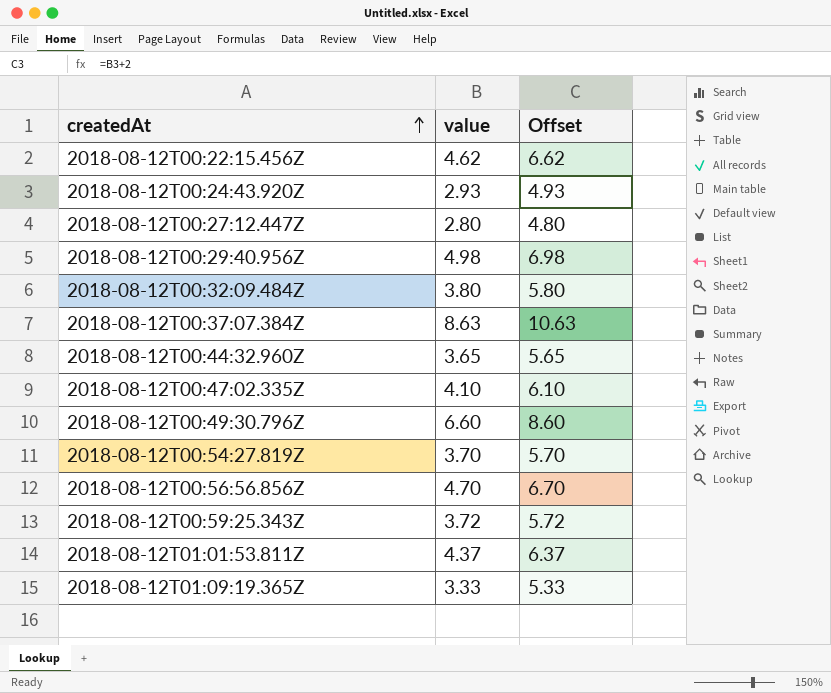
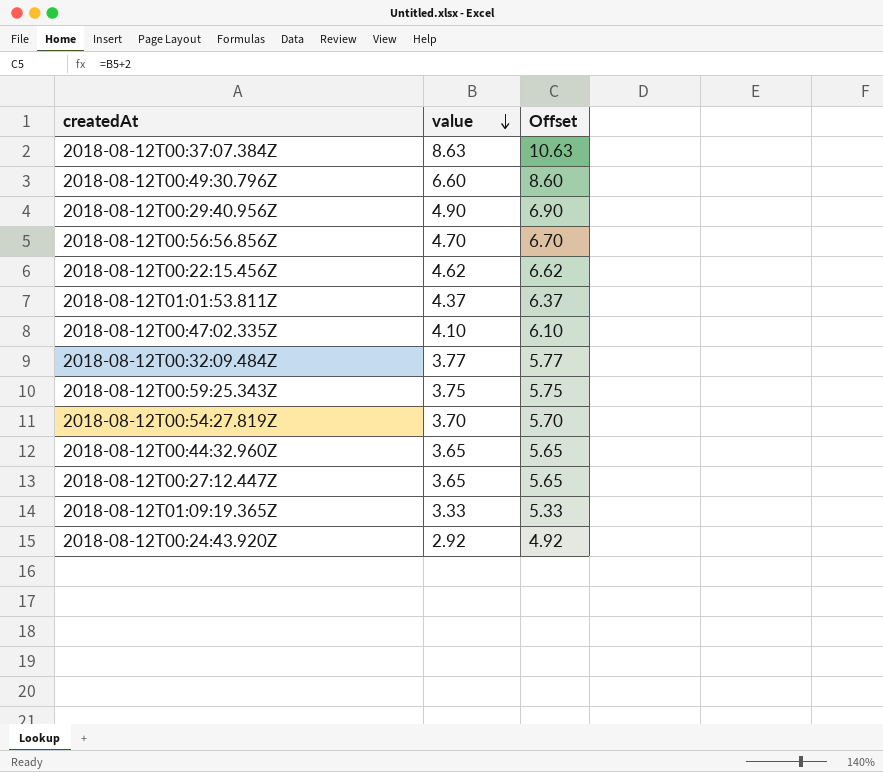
row order: createdAt ascending -> value descending
2018-08-12T00:29:40.956Z | value: 4.98 -> 4.90
2018-08-12T00:29:40.956Z | Offset: 6.98 -> 6.90
2018-08-12T00:32:09.484Z | value: 3.80 -> 3.77
2018-08-12T00:32:09.484Z | Offset: 5.80 -> 5.77
2018-08-12T00:59:25.343Z | value: 3.72 -> 3.75
2018-08-12T00:59:25.343Z | Offset: 5.72 -> 5.75
2018-08-12T00:27:12.447Z | value: 2.80 -> 3.65
2018-08-12T00:27:12.447Z | Offset: 4.80 -> 5.65
2018-08-12T00:24:43.920Z | value: 2.93 -> 2.92
2018-08-12T00:24:43.920Z | Offset: 4.93 -> 4.92

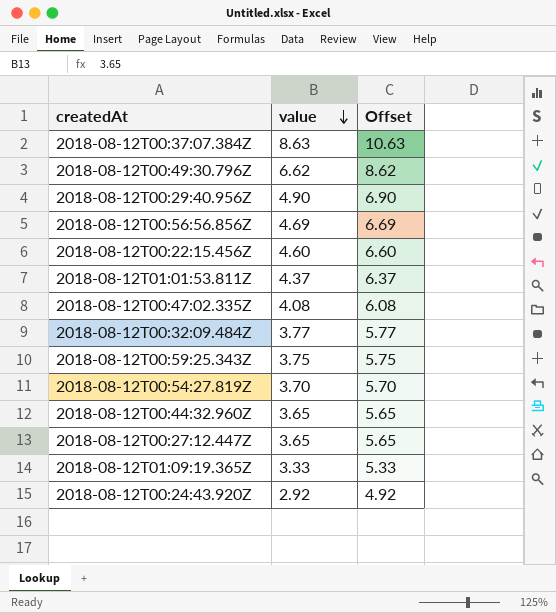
2018-08-12T00:49:30.796Z | value: 6.60 -> 6.62
2018-08-12T00:49:30.796Z | Offset: 8.60 -> 8.62
2018-08-12T00:56:56.856Z | value: 4.70 -> 4.69
2018-08-12T00:56:56.856Z | Offset: 6.70 -> 6.69
2018-08-12T00:22:15.456Z | value: 4.62 -> 4.60
2018-08-12T00:22:15.456Z | Offset: 6.62 -> 6.60
2018-08-12T00:47:02.335Z | value: 4.10 -> 4.08
2018-08-12T00:47:02.335Z | Offset: 6.10 -> 6.08

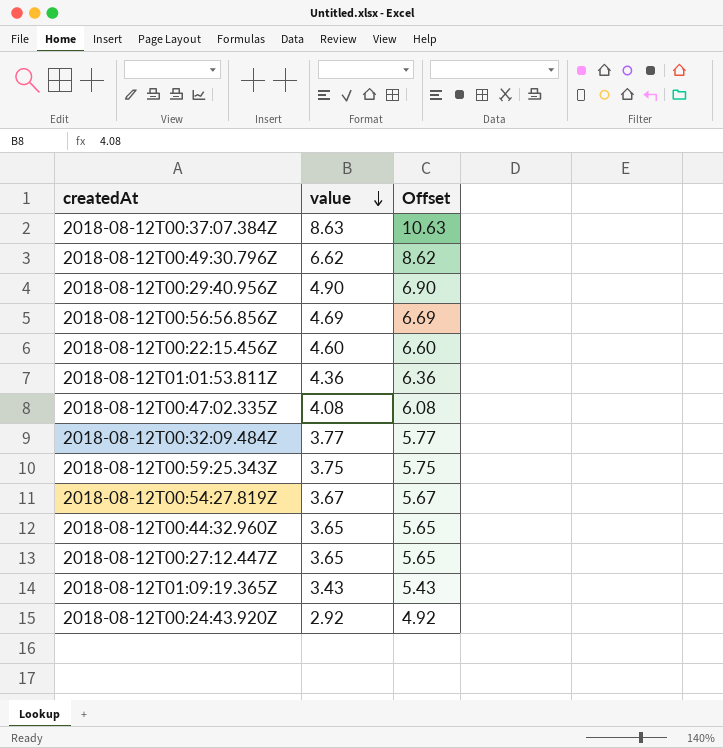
2018-08-12T01:01:53.811Z | value: 4.37 -> 4.36
2018-08-12T01:01:53.811Z | Offset: 6.37 -> 6.36
2018-08-12T00:54:27.819Z | value: 3.70 -> 3.67
2018-08-12T00:54:27.819Z | Offset: 5.70 -> 5.67
2018-08-12T01:09:19.365Z | value: 3.33 -> 3.43
2018-08-12T01:09:19.365Z | Offset: 5.33 -> 5.43

